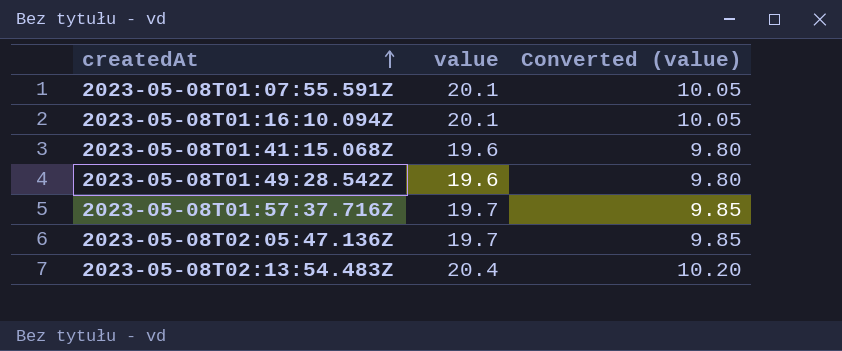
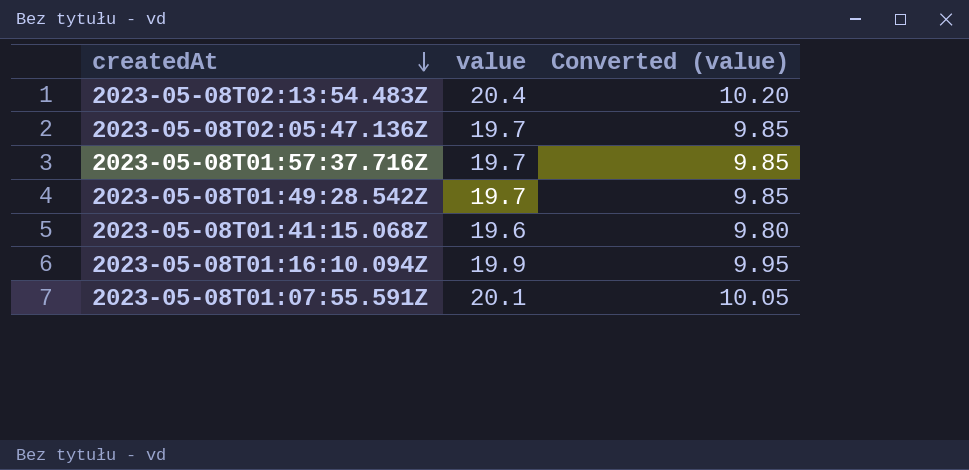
row order: createdAt ascending -> createdAt descending
2023-05-08T01:49:28.542Z | value: 19.6 -> 19.7
2023-05-08T01:49:28.542Z | Converted (value): 9.80 -> 9.85
2023-05-08T01:16:10.094Z | value: 20.1 -> 19.9
2023-05-08T01:16:10.094Z | Converted (value): 10.05 -> 9.95

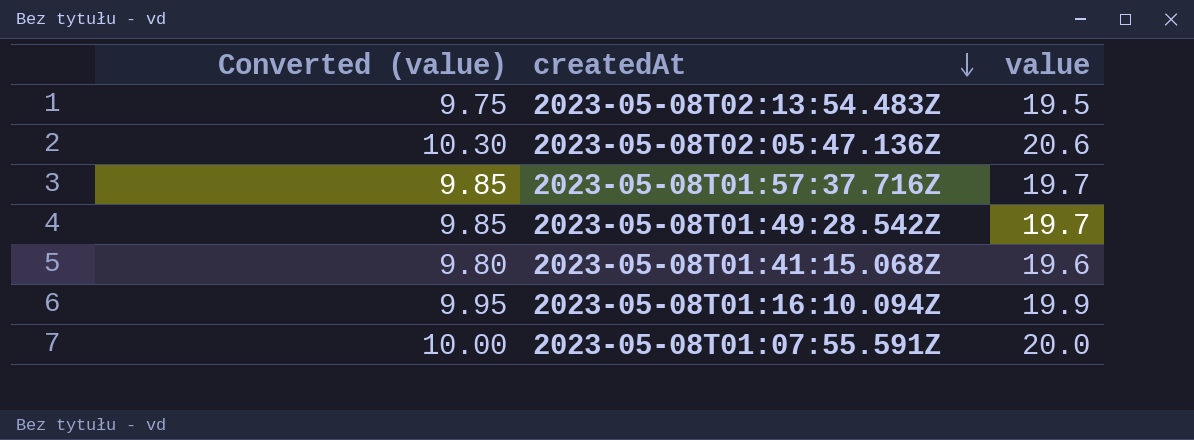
column Converted (value) | position: 3 -> 1
2023-05-08T02:13:54.483Z | Converted (value): 10.20 -> 9.75
2023-05-08T02:13:54.483Z | value: 20.4 -> 19.5
2023-05-08T02:05:47.136Z | Converted (value): 9.85 -> 10.30
2023-05-08T02:05:47.136Z | value: 19.7 -> 20.6
2023-05-08T01:07:55.591Z | Converted (value): 10.05 -> 10.00
2023-05-08T01:07:55.591Z | value: 20.1 -> 20.0

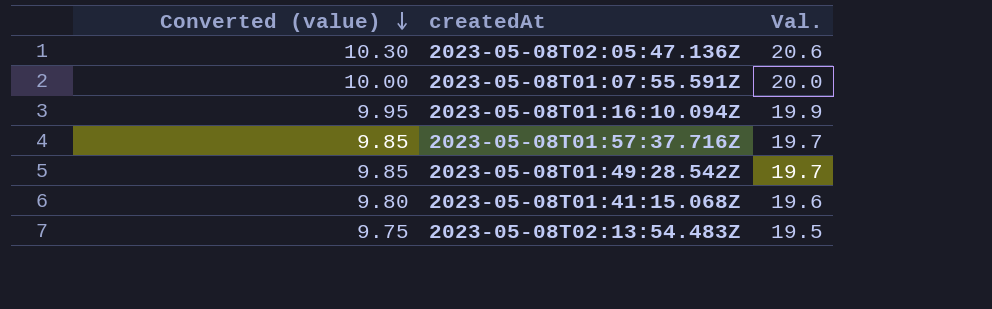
row order: createdAt descending -> Converted (value) descending
column name: value -> Val.

